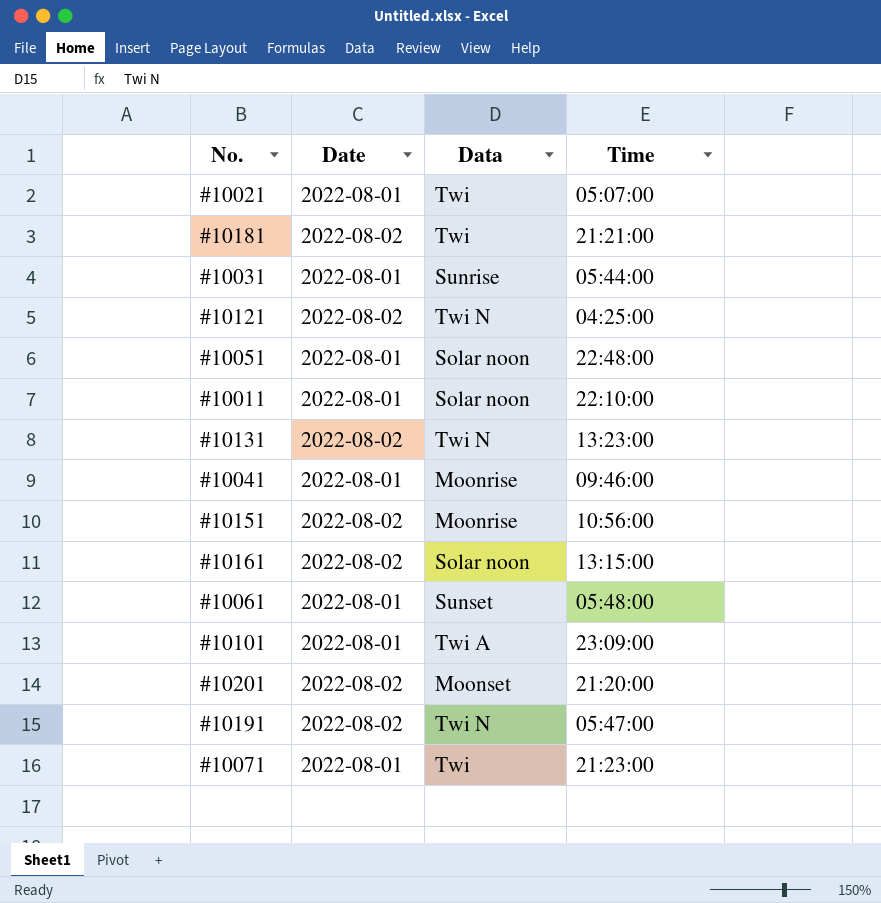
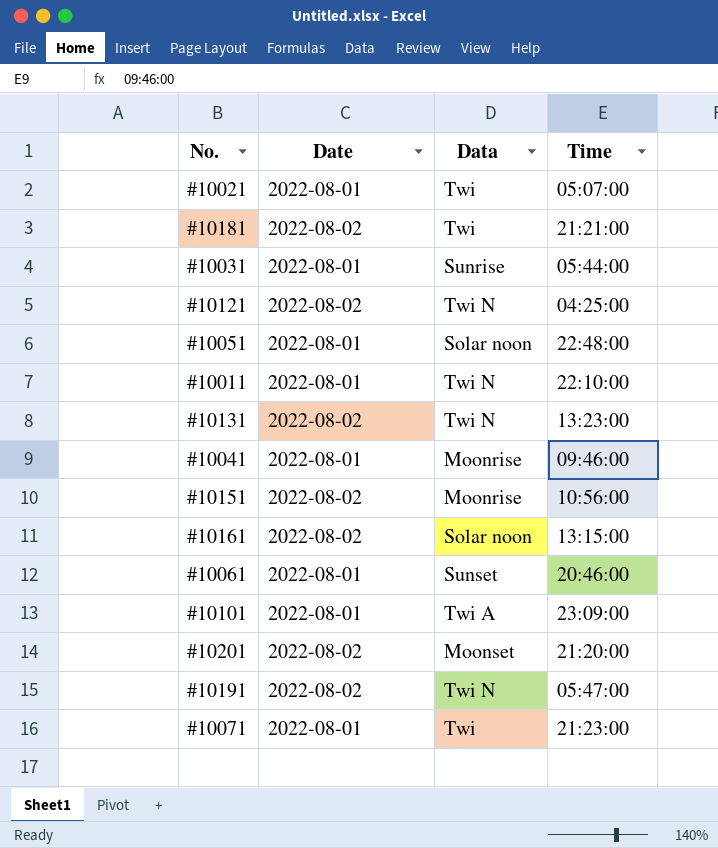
#10011 | Data: Solar noon -> Twi N
#10061 | Time: 05:48:00 -> 20:46:00

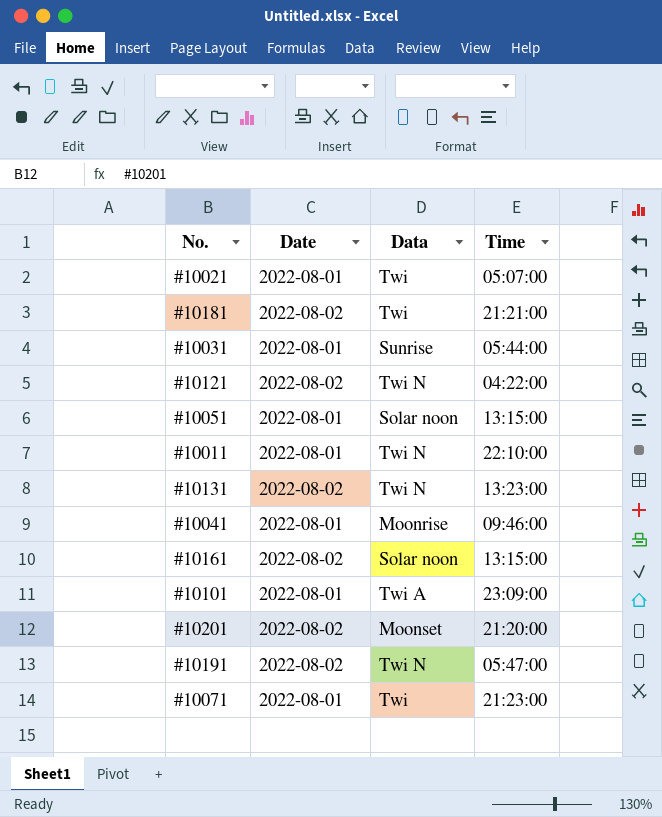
row #10151: 2022-08-02 | Moonrise | 10:56:00 -> none
row #10061: 2022-08-01 | Sunset | 20:46:00 -> none
#10121 | Time: 04:25:00 -> 04:22:00
#10051 | Time: 22:48:00 -> 13:15:00

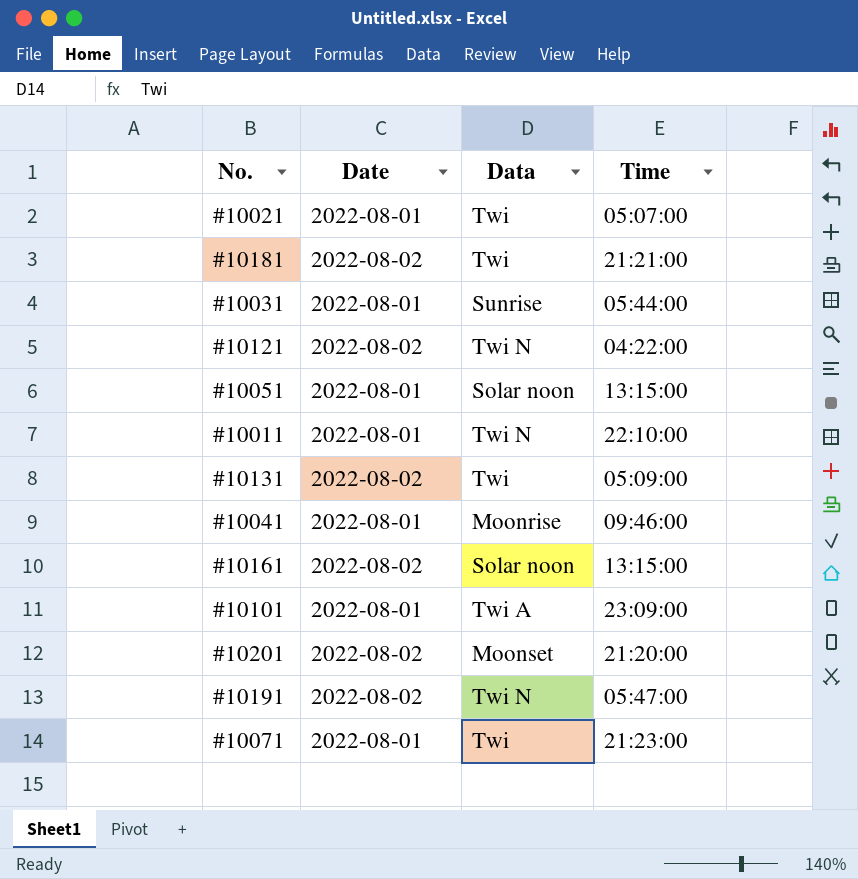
#10131 | Data: Twi N -> Twi
#10131 | Time: 13:23:00 -> 05:09:00

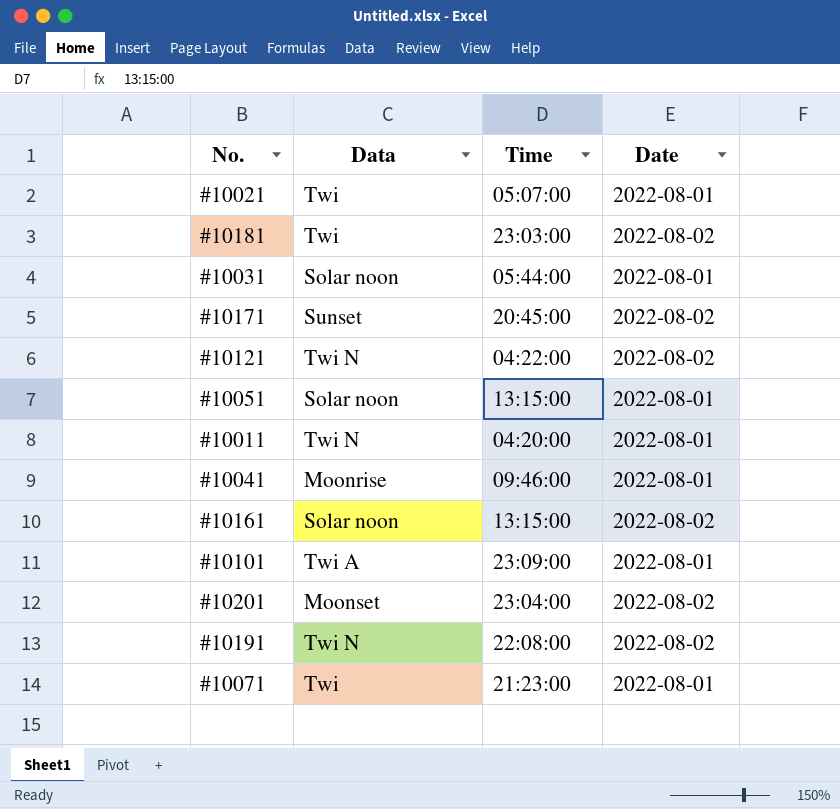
column Date | position: 2 -> 4
row #10131: 2022-08-02 | Twi | 05:09:00 -> none
#10181 | Time: 21:21:00 -> 23:03:00
#10031 | Data: Sunrise -> Solar noon
row #10171: none -> Sunset | 20:45:00 | 2022-08-02
#10011 | Time: 22:10:00 -> 04:20:00
#10201 | Time: 21:20:00 -> 23:04:00
#10191 | Time: 05:47:00 -> 22:08:00

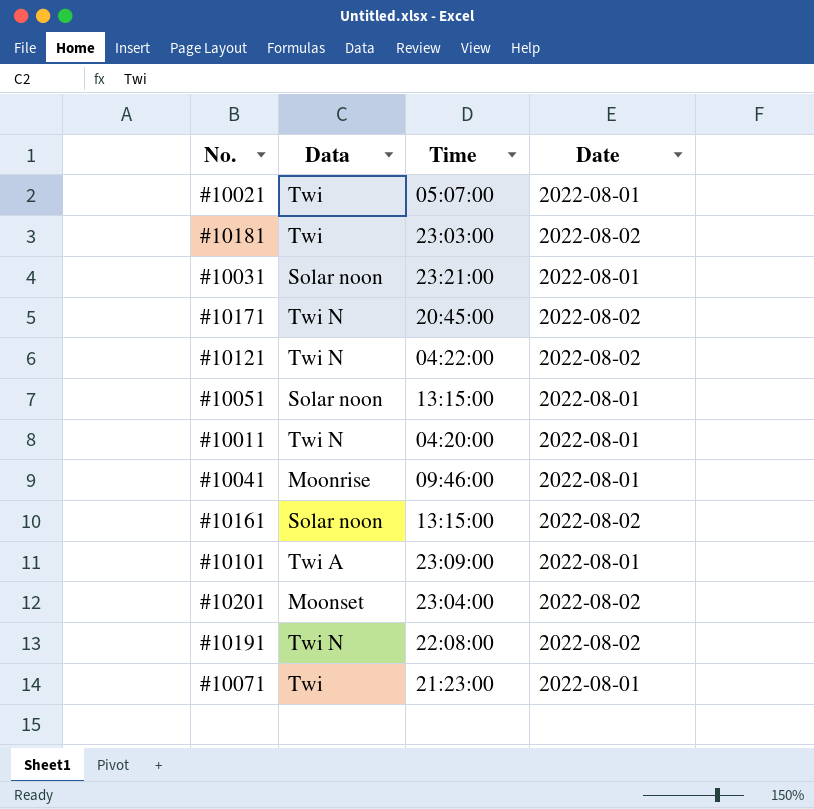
#10031 | Time: 05:44:00 -> 23:21:00
#10171 | Data: Sunset -> Twi N

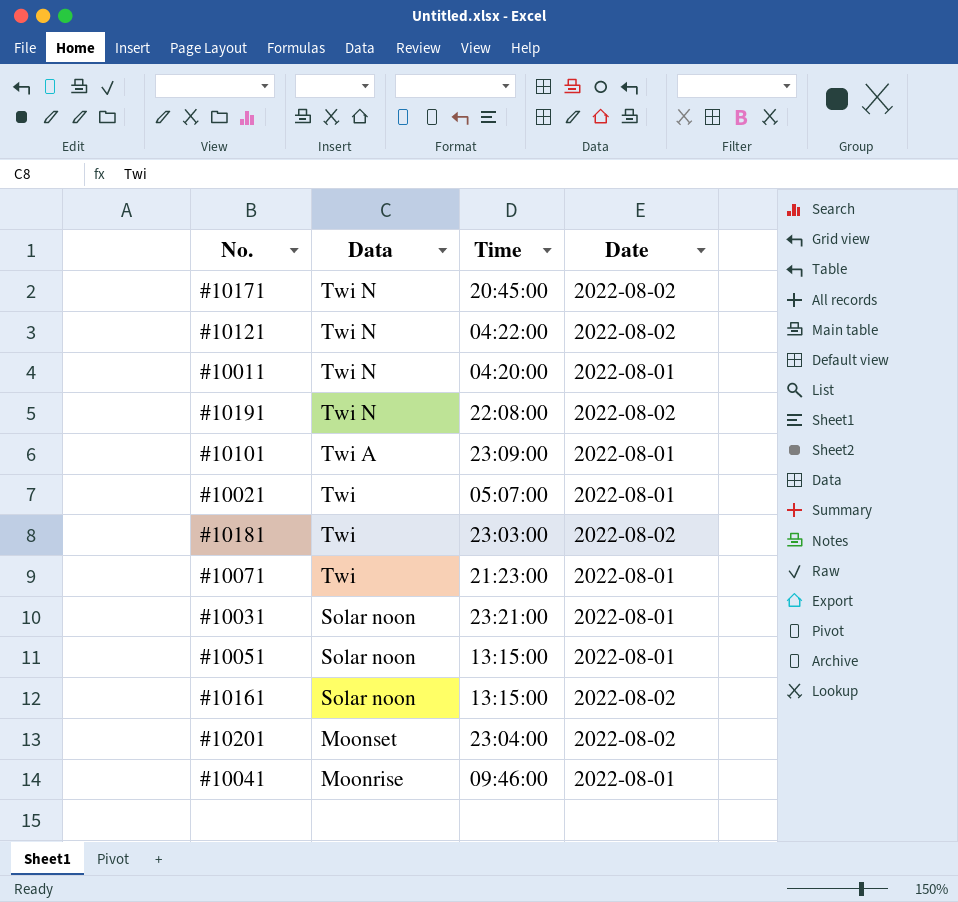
row order: none -> Data descending

